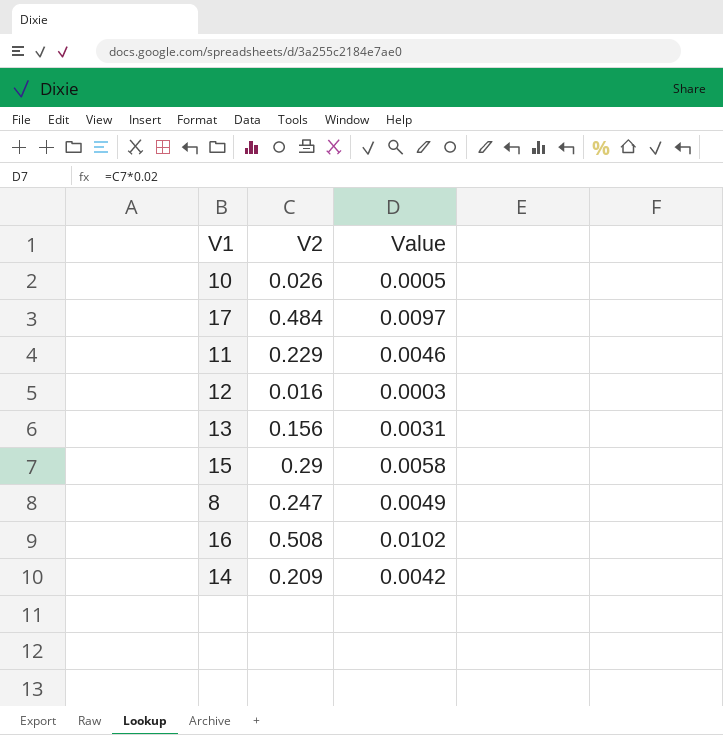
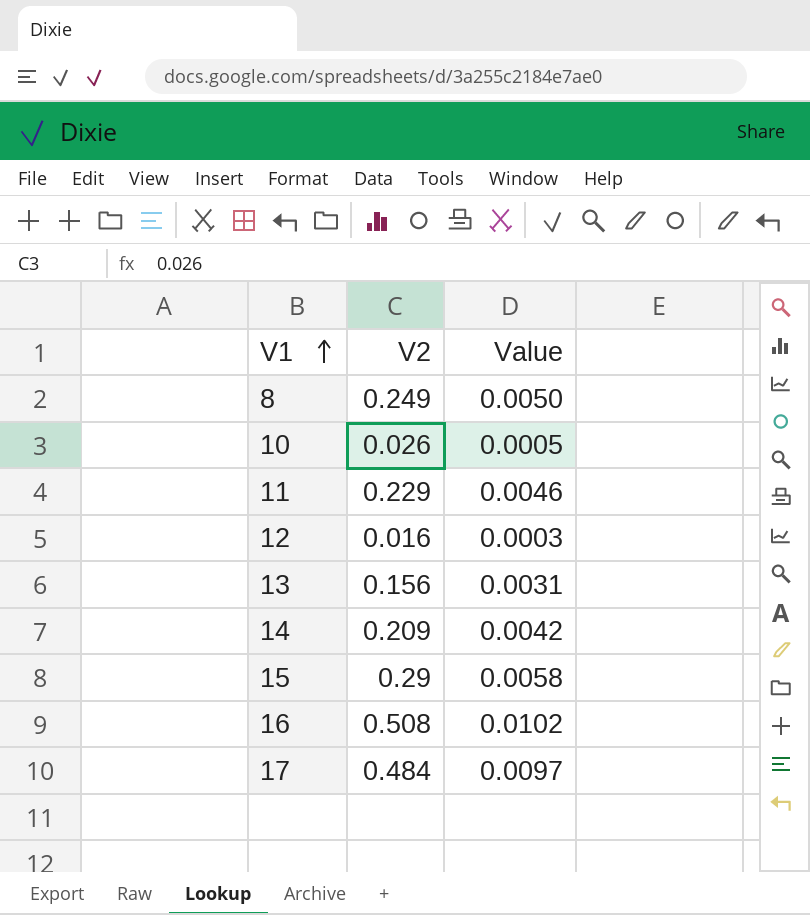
row order: none -> V1 ascending
8 | V2: 0.247 -> 0.249
8 | Value: 0.0049 -> 0.0050

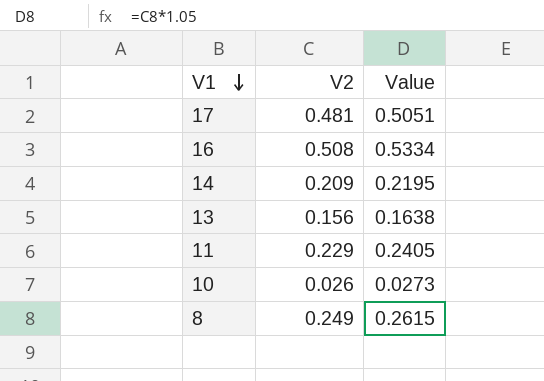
row order: V1 ascending -> V1 descending
column Value | formula: [V2] * 0.02 -> [V2] * 1.05
row 12: 0.016 | 0.0003 -> none
row 15: 0.29 | 0.0058 -> none
17 | V2: 0.484 -> 0.481

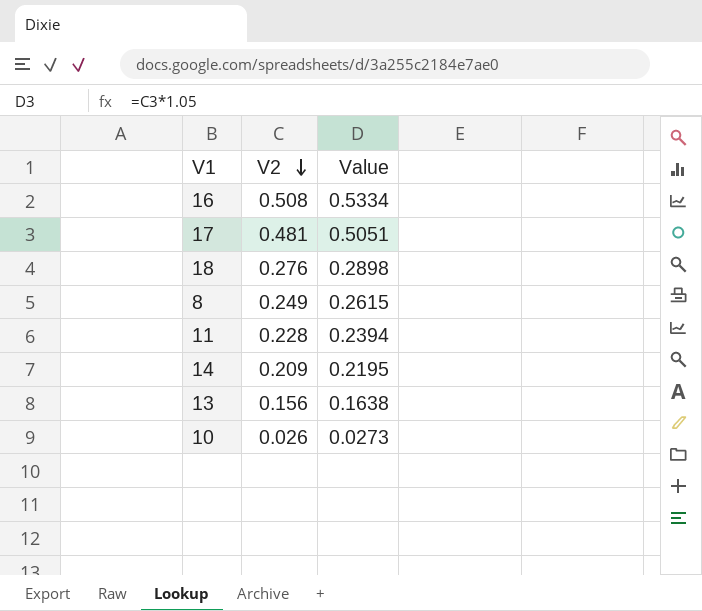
row order: V1 descending -> V2 descending
row 18: none -> 0.276 | 0.2898
11 | V2: 0.229 -> 0.228
11 | Value: 0.2405 -> 0.2394

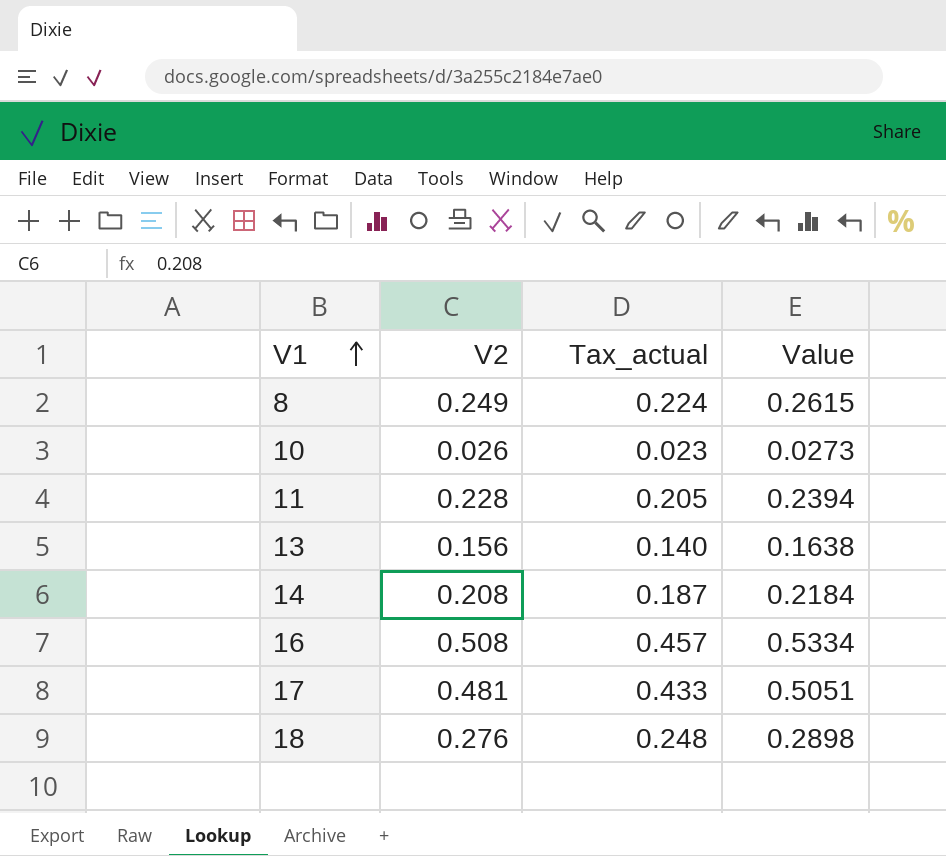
row order: V2 descending -> V1 ascending
column Tax_actual | formula: none -> [V2] * 0.9
14 | V2: 0.209 -> 0.208
14 | Value: 0.2195 -> 0.2184

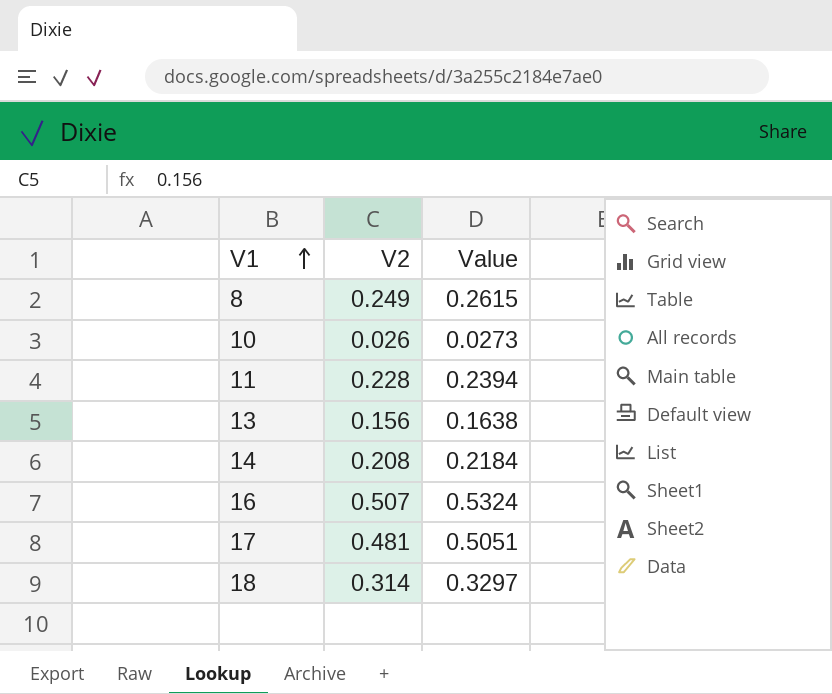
column Tax_actual | formula: [V2] * 0.9 -> none
16 | V2: 0.508 -> 0.507
16 | Value: 0.5334 -> 0.5324
18 | V2: 0.276 -> 0.314
18 | Value: 0.2898 -> 0.3297

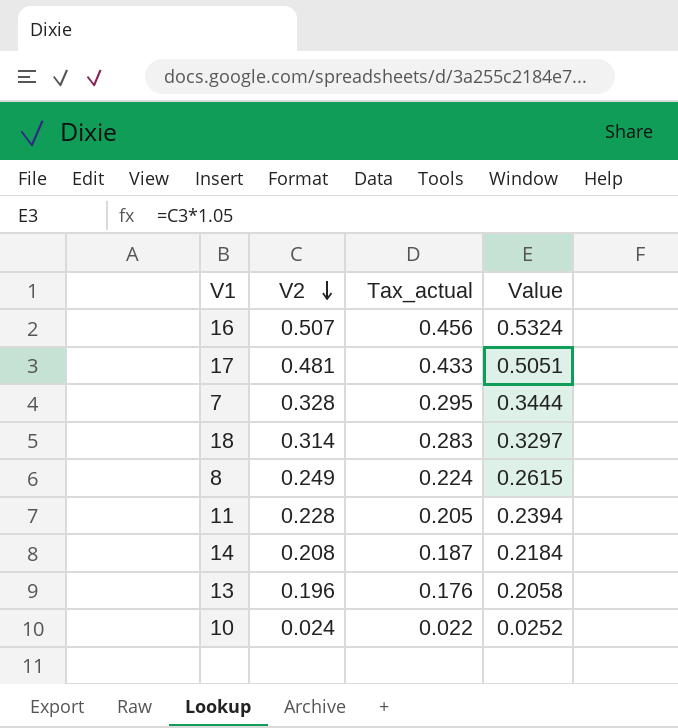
row order: V1 ascending -> V2 descending
column Tax_actual | formula: none -> [V2] * 0.9
row 7: none -> 0.328 | 0.295 | 0.3444
13 | V2: 0.156 -> 0.196
13 | Value: 0.1638 -> 0.2058
10 | V2: 0.026 -> 0.024
10 | Value: 0.0273 -> 0.0252

